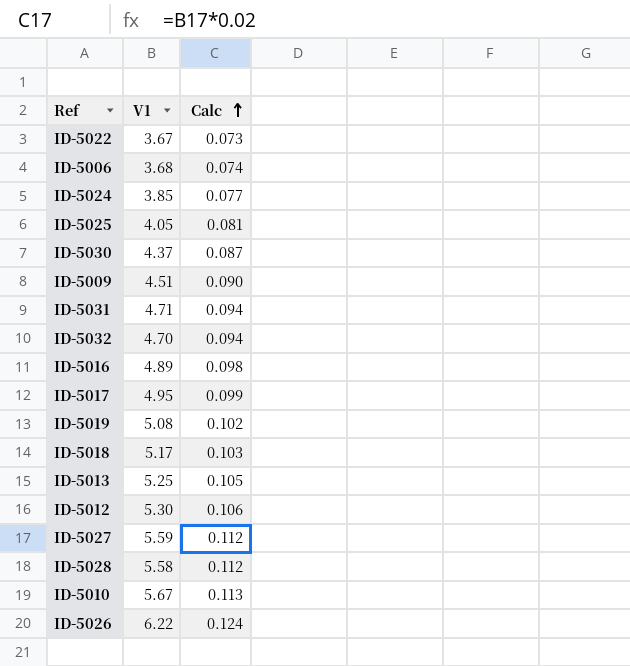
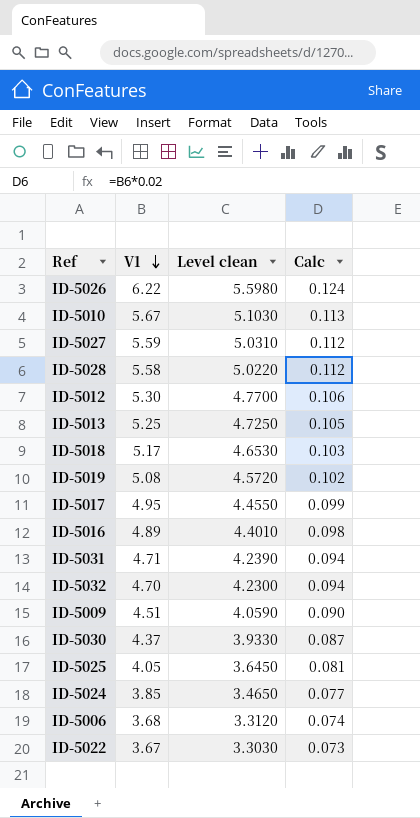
row order: Calc ascending -> V1 descending
column Level clean | formula: none -> [V1] * 0.9

